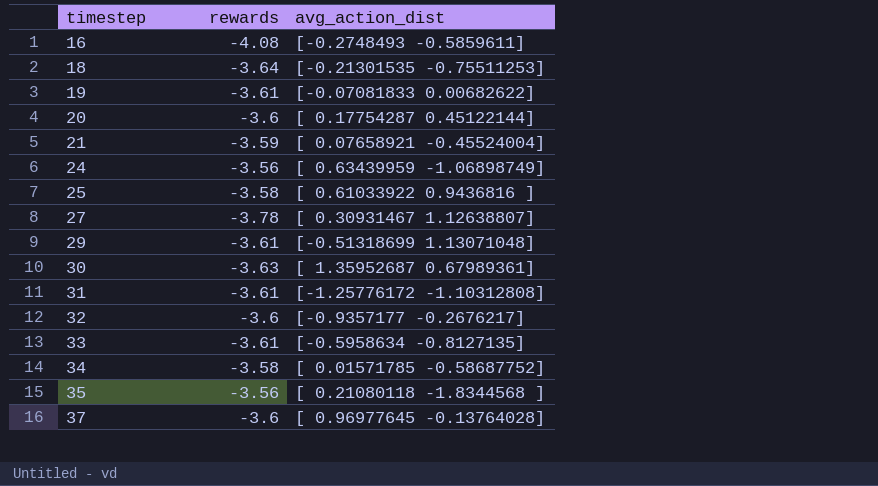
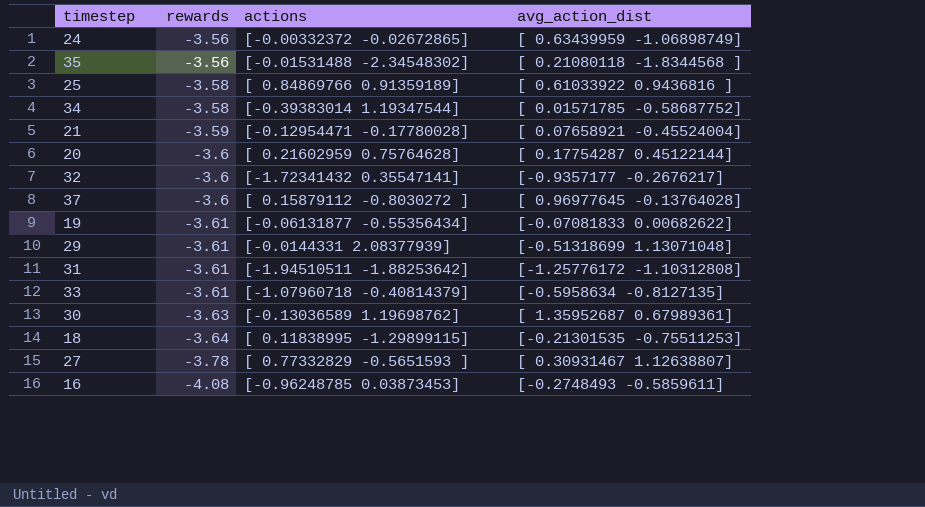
row order: timestep ascending -> rewards descending
column actions | position: none -> 3

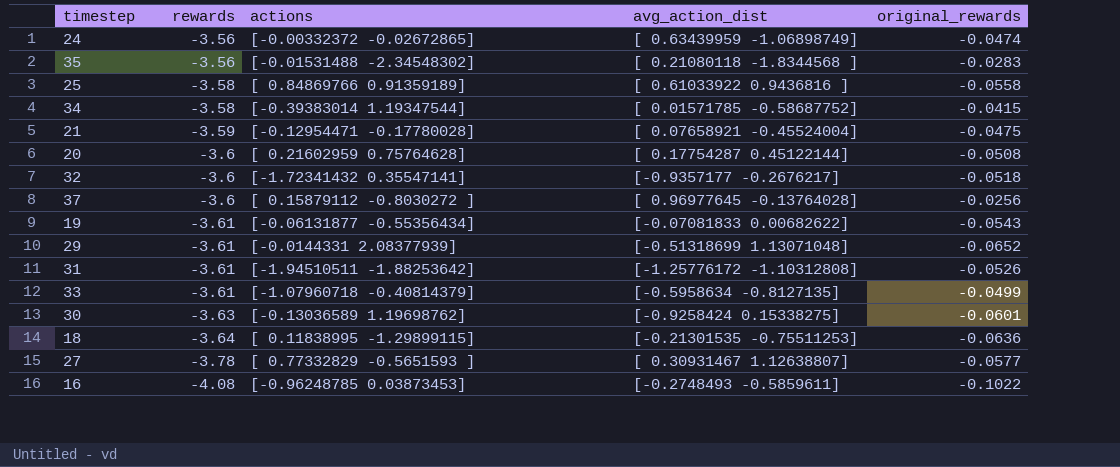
column original_rewards | position: none -> 5
30 | avg_action_dist: [ 1.35952687 0.67989361] -> [-0.9258424 0.15338275]

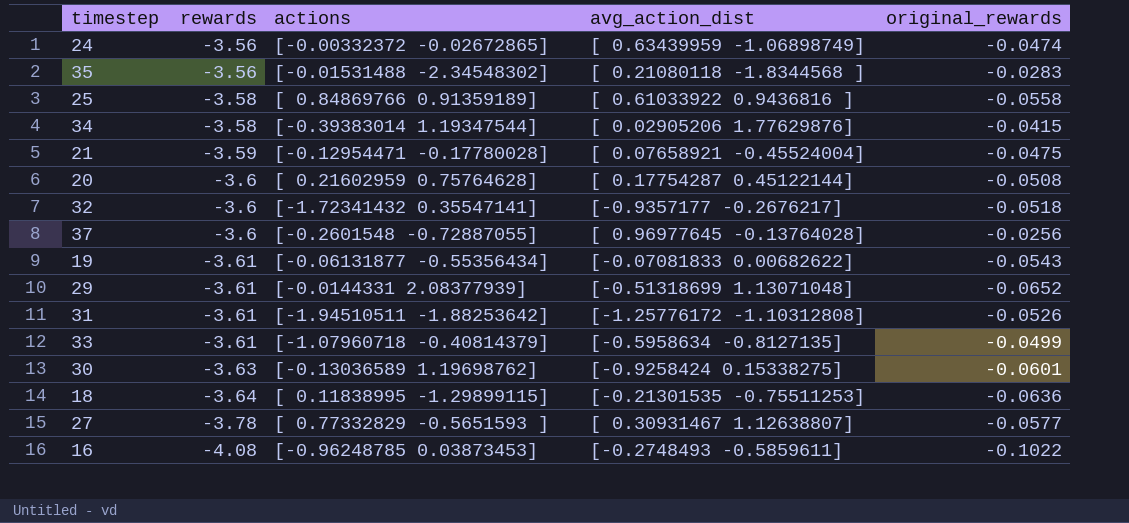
34 | avg_action_dist: [ 0.01571785 -0.58687752] -> [ 0.02905206 1.77629876]
37 | actions: [ 0.15879112 -0.8030272 ] -> [-0.2601548 -0.72887055]

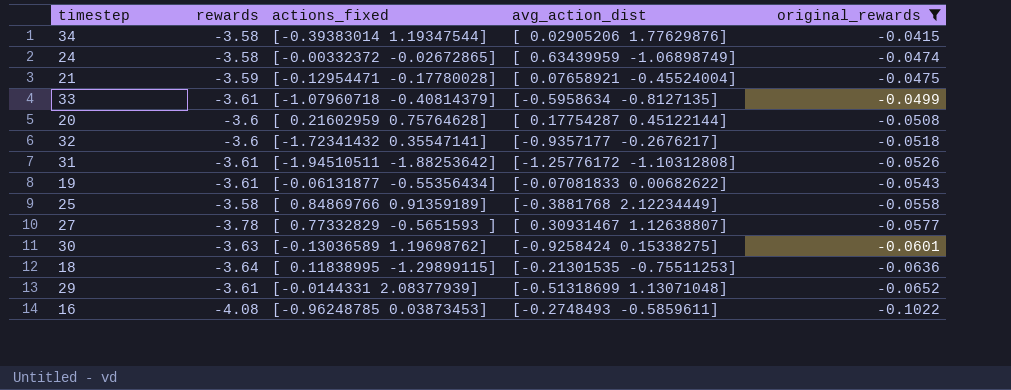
filter: none -> original_rewards <= -0.0415
row order: rewards descending -> original_rewards descending
column name: actions -> actions_fixed
24 | rewards: -3.56 -> -3.58
25 | avg_action_dist: [ 0.61033922 0.9436816 ] -> [-0.3881768 2.12234449]

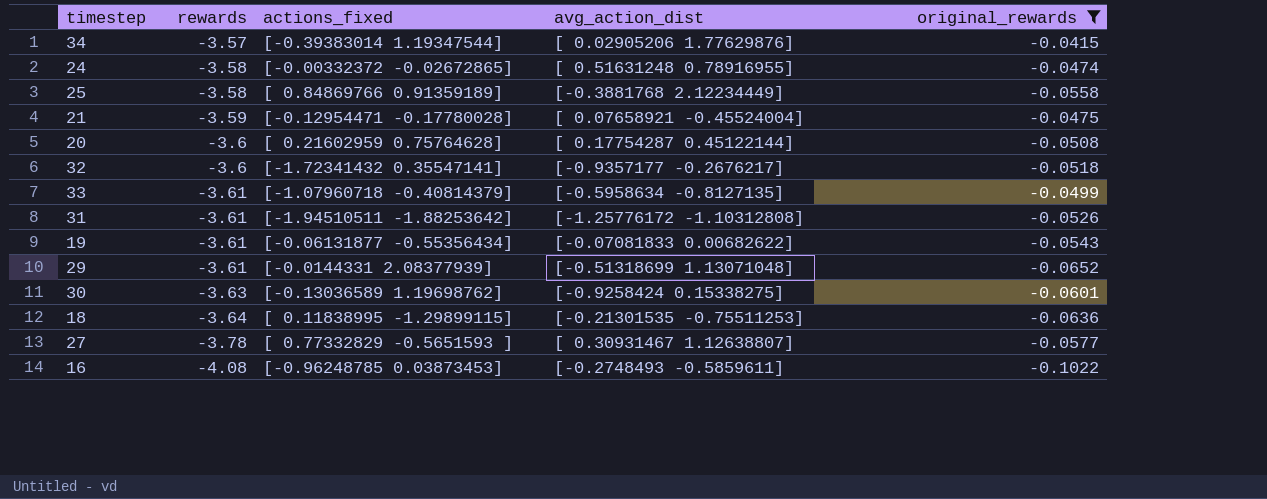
row order: original_rewards descending -> rewards descending
34 | rewards: -3.58 -> -3.57
24 | avg_action_dist: [ 0.63439959 -1.06898749] -> [ 0.51631248 0.78916955]

